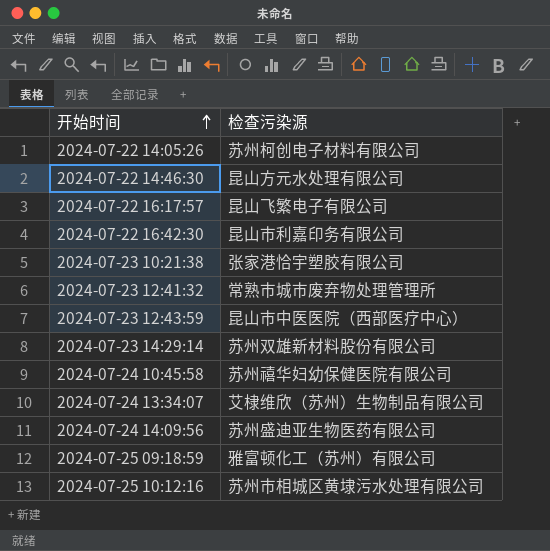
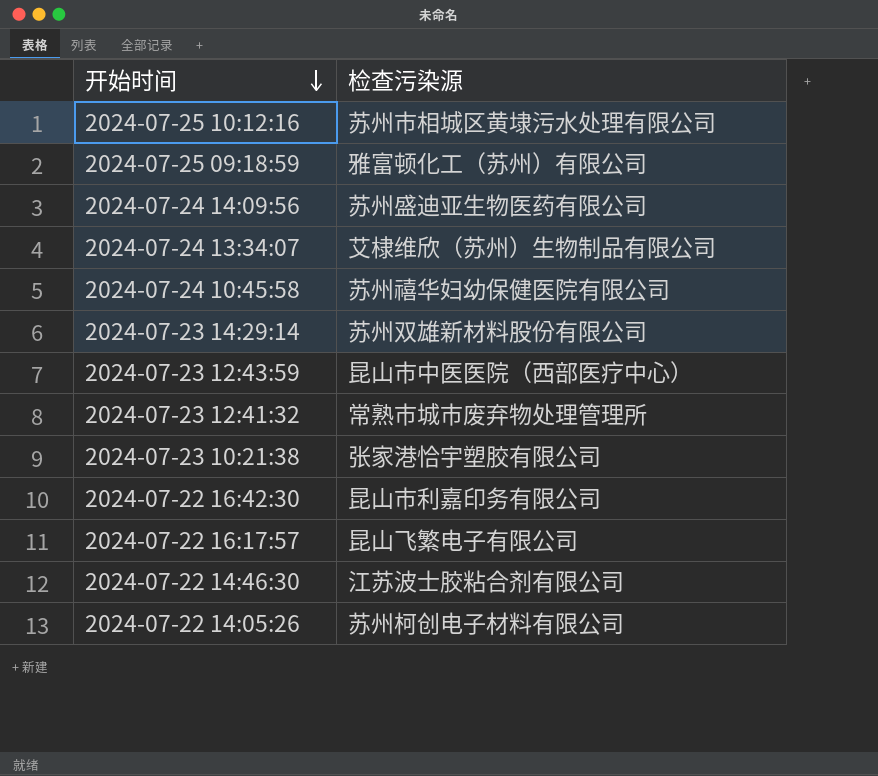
row order: 开始时间 ascending -> 开始时间 descending
2024-07-22 14:46:30 | 检查污染源: 昆山方元水处理有限公司 -> 江苏波士胶粘合剂有限公司

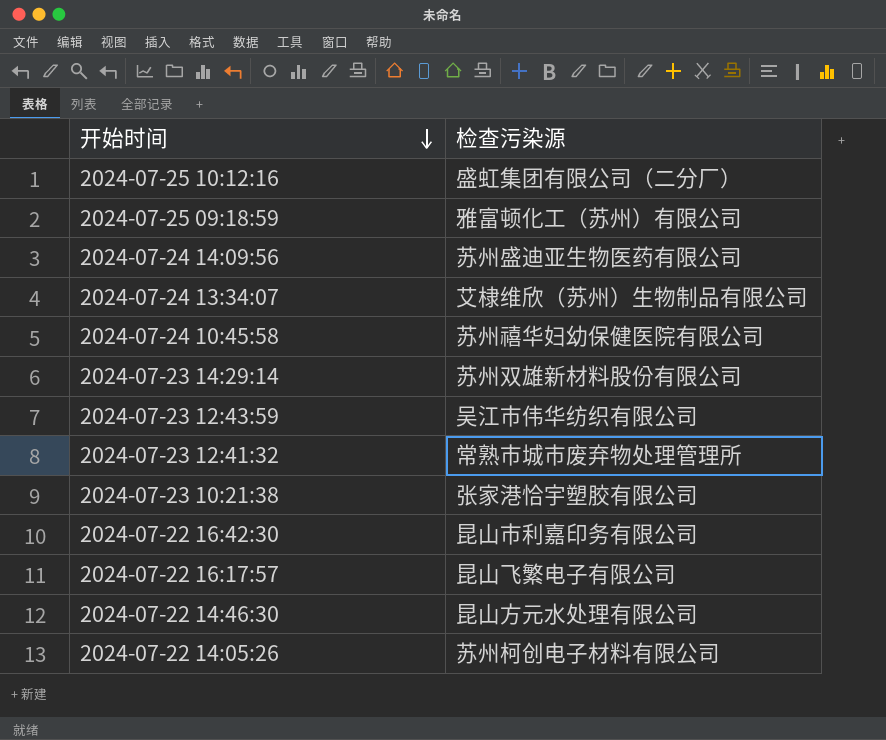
2024-07-25 10:12:16 | 检查污染源: 苏州市相城区黄埭污水处理有限公司 -> 盛虹集团有限公司（二分厂）
2024-07-23 12:43:59 | 检查污染源: 昆山市中医医院（西部医疗中心） -> 吴江市伟华纺织有限公司
2024-07-22 14:46:30 | 检查污染源: 江苏波士胶粘合剂有限公司 -> 昆山方元水处理有限公司

